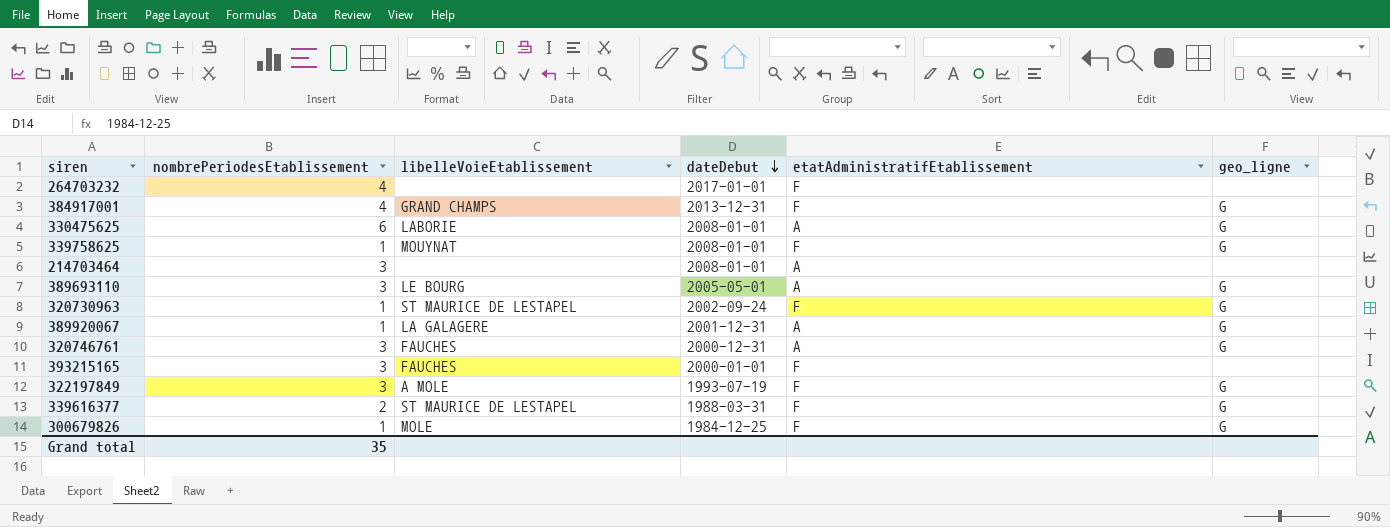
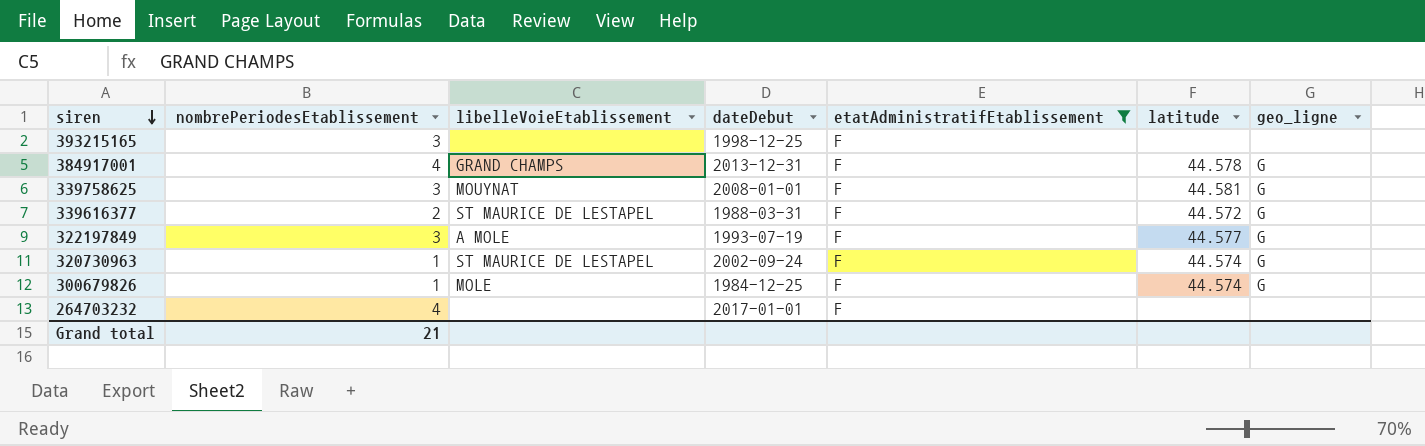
filter: none -> etatAdministratifEtablissement = F
row order: dateDebut descending -> siren descending
column latitude | position: none -> 6
393215165 | libelleVoieEtablissement: FAUCHES -> none
393215165 | dateDebut: 2000-01-01 -> 1998-12-25
339758625 | nombrePeriodesEtablissement: 1 -> 3
Grand total | nombrePeriodesEtablissement: 35 -> 21

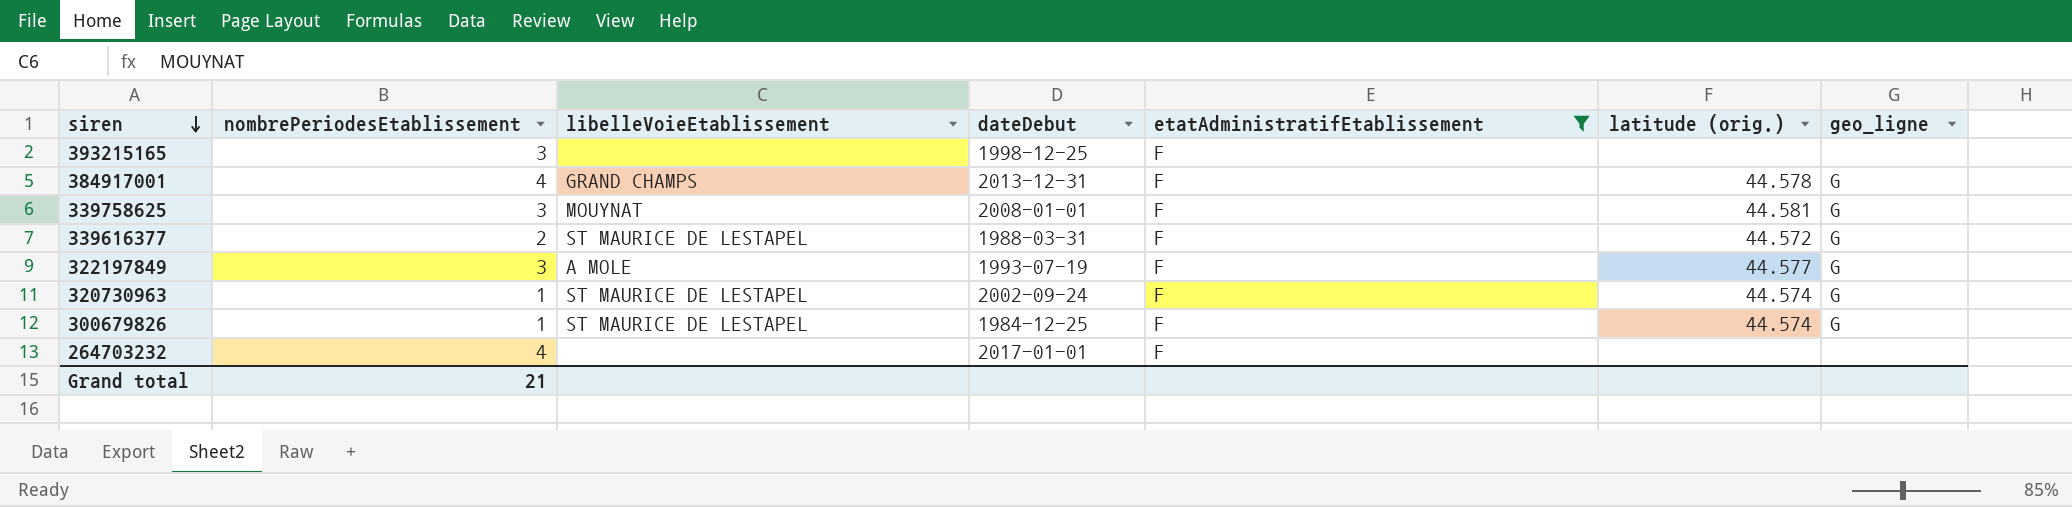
column name: latitude -> latitude (orig.)
300679826 | libelleVoieEtablissement: MOLE -> ST MAURICE DE LESTAPEL

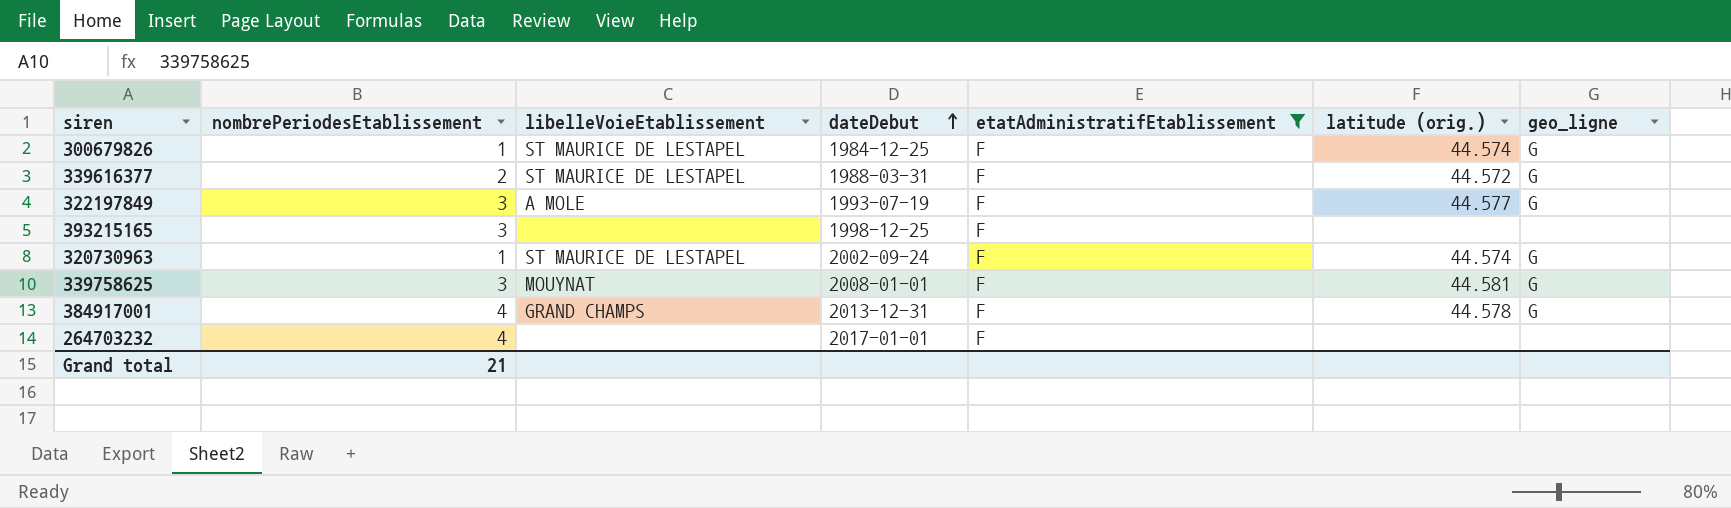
row order: siren descending -> dateDebut ascending

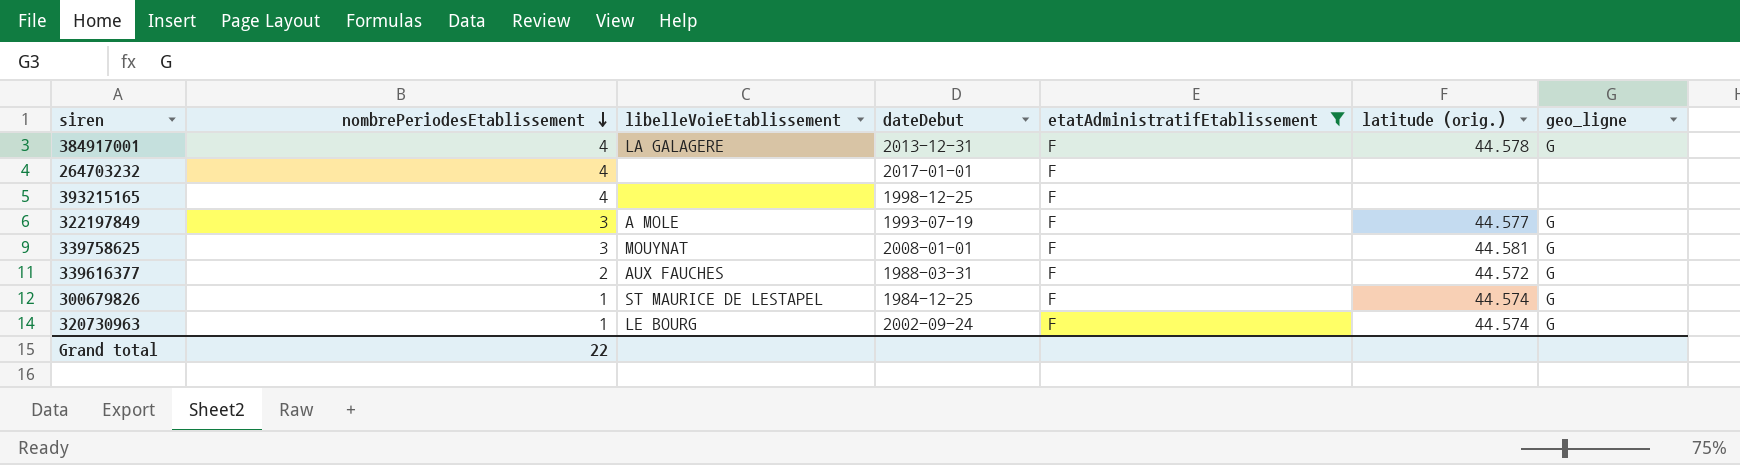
row order: dateDebut ascending -> nombrePeriodesEtablissement descending
384917001 | libelleVoieEtablissement: GRAND CHAMPS -> LA GALAGERE
393215165 | nombrePeriodesEtablissement: 3 -> 4
339616377 | libelleVoieEtablissement: ST MAURICE DE LESTAPEL -> AUX FAUCHES
320730963 | libelleVoieEtablissement: ST MAURICE DE LESTAPEL -> LE BOURG
Grand total | nombrePeriodesEtablissement: 21 -> 22

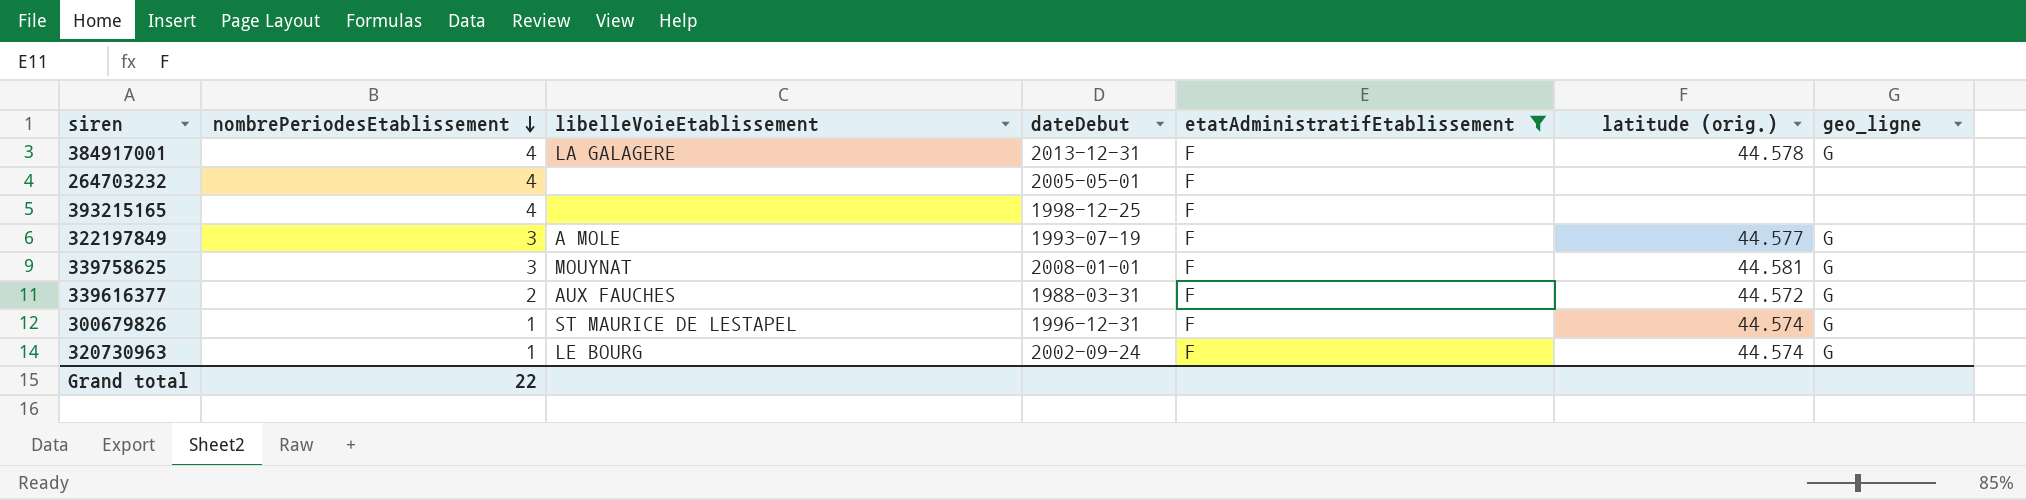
264703232 | dateDebut: 2017-01-01 -> 2005-05-01
300679826 | dateDebut: 1984-12-25 -> 1996-12-31

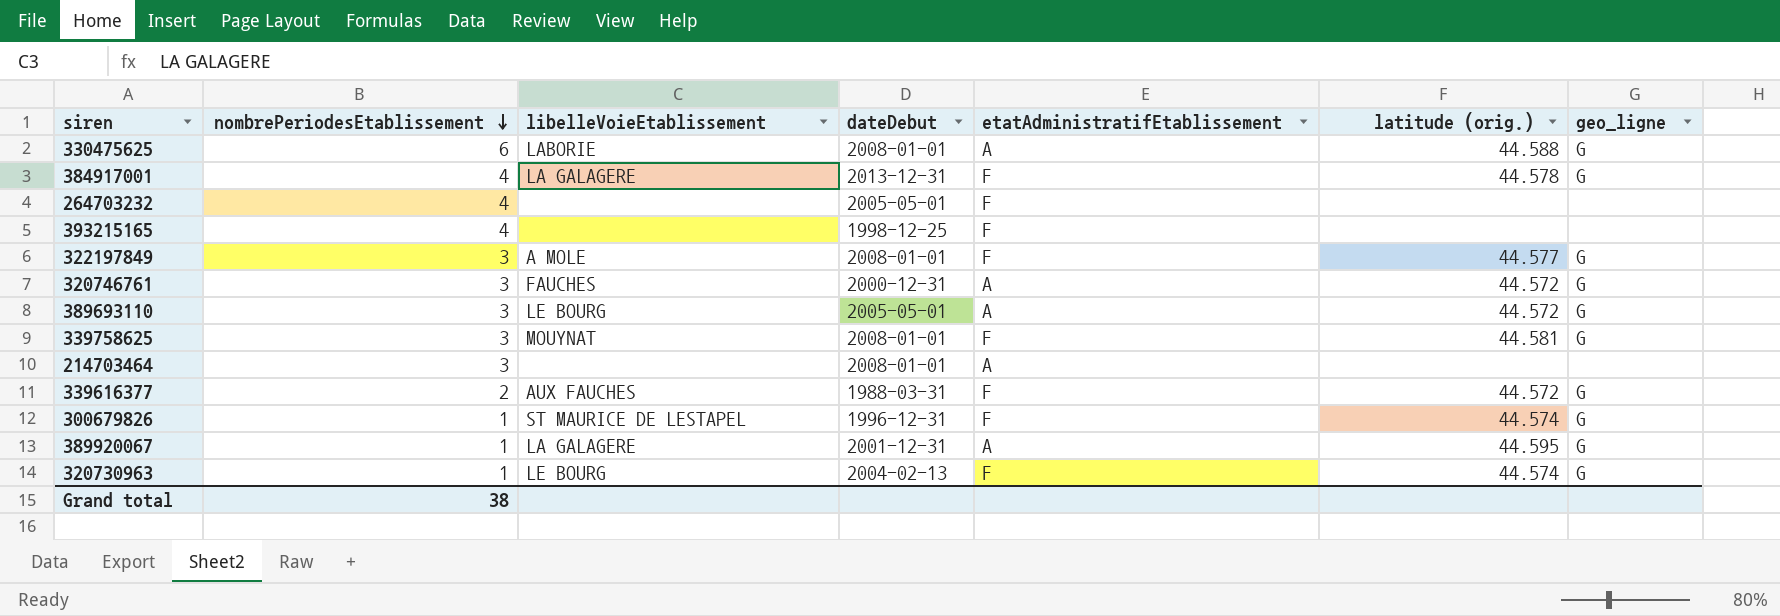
filter: etatAdministratifEtablissement = F -> none
322197849 | dateDebut: 1993-07-19 -> 2008-01-01
320730963 | dateDebut: 2002-09-24 -> 2004-02-13
Grand total | nombrePeriodesEtablissement: 22 -> 38

